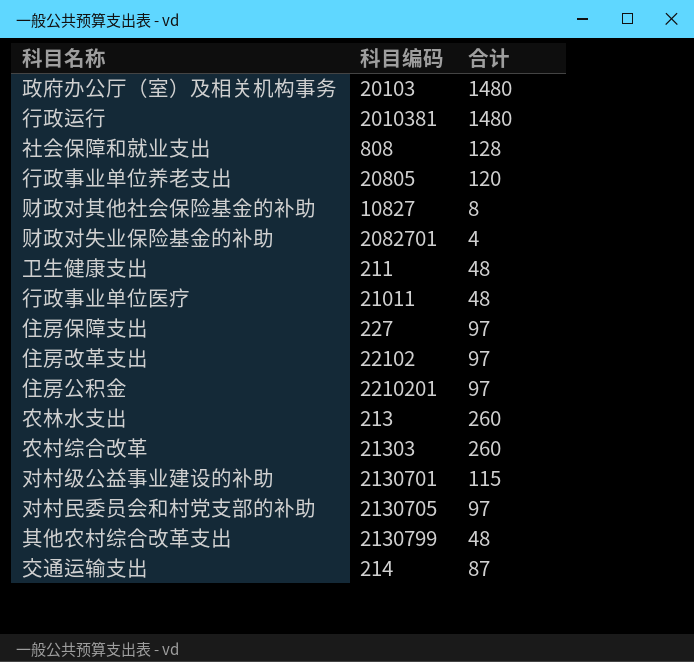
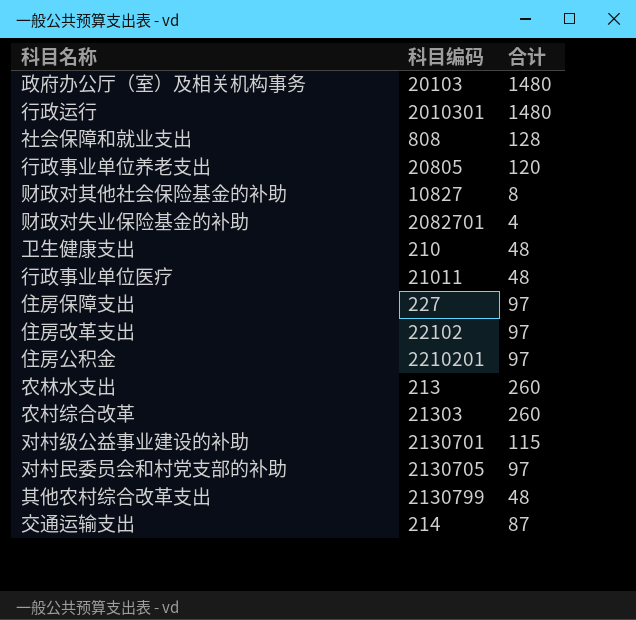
行政运行 | 科目编码: 2010381 -> 2010301
卫生健康支出 | 科目编码: 211 -> 210

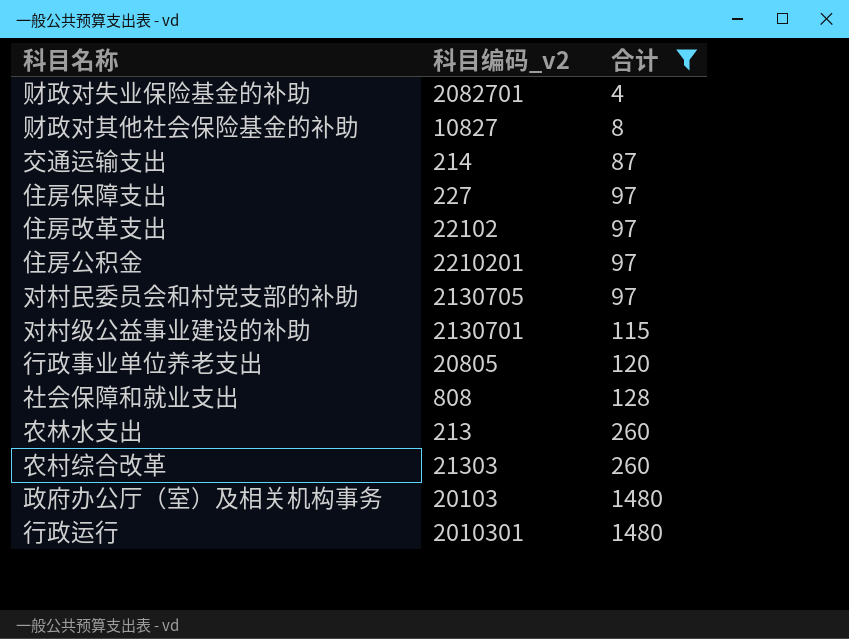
filter: none -> 合计 != 48
row order: none -> 合计 ascending
column name: 科目编码 -> 科目编码_v2

